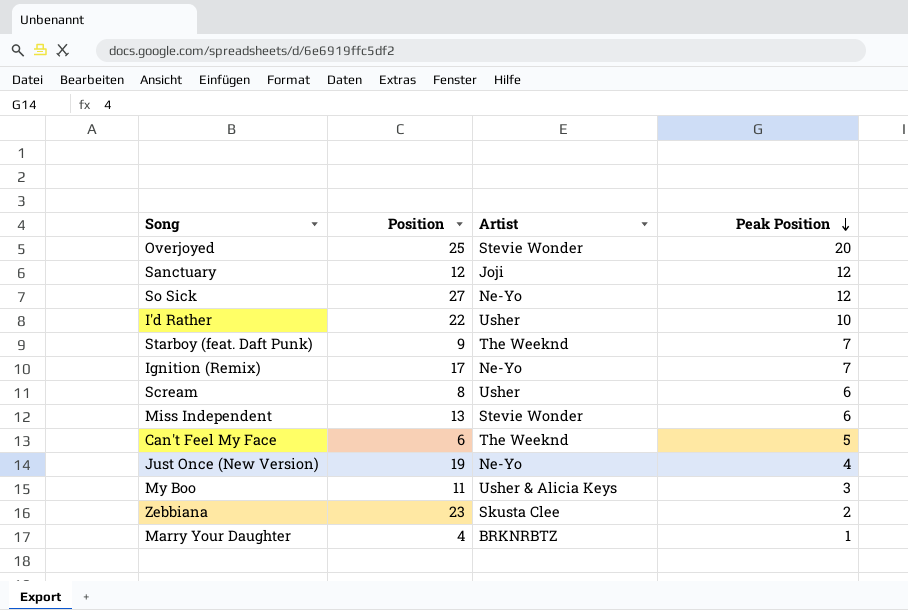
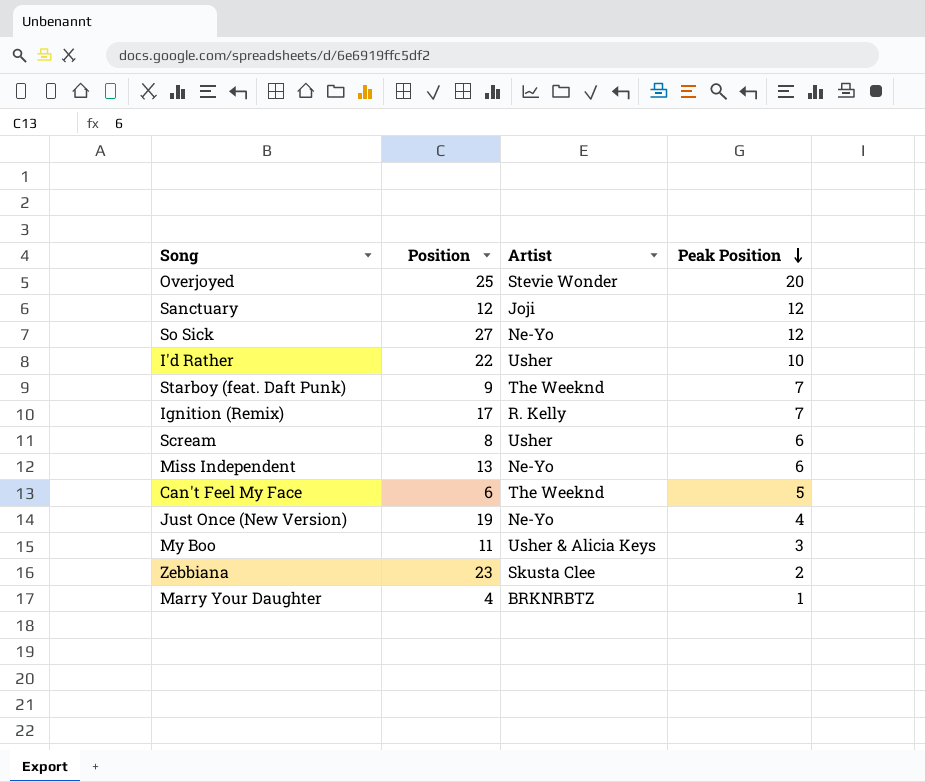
Ignition (Remix) | Artist: Ne-Yo -> R. Kelly
Miss Independent | Artist: Stevie Wonder -> Ne-Yo

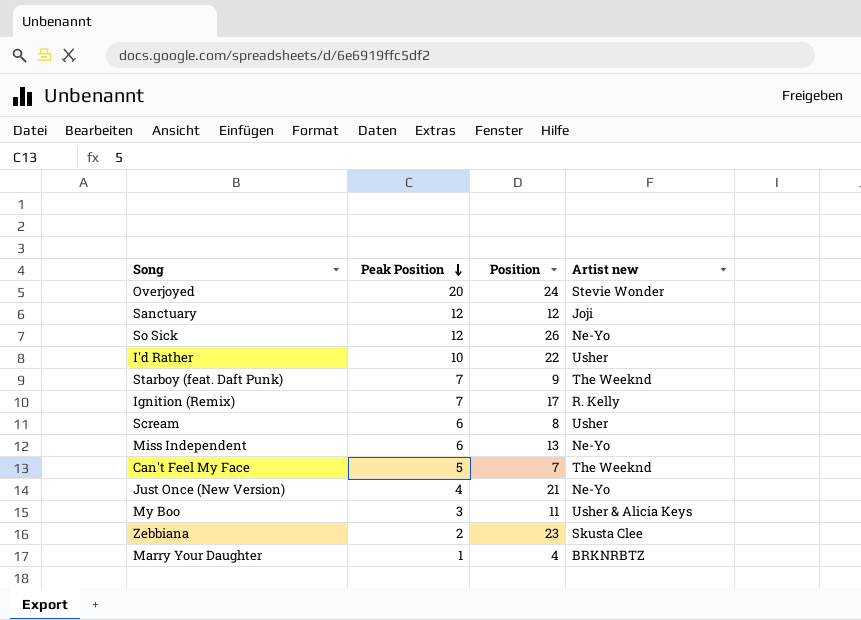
column Peak Position | position: 4 -> 2
column name: Artist -> Artist new
Overjoyed | Position: 25 -> 24
So Sick | Position: 27 -> 26
Can't Feel My Face | Position: 6 -> 7
Just Once (New Version) | Position: 19 -> 21

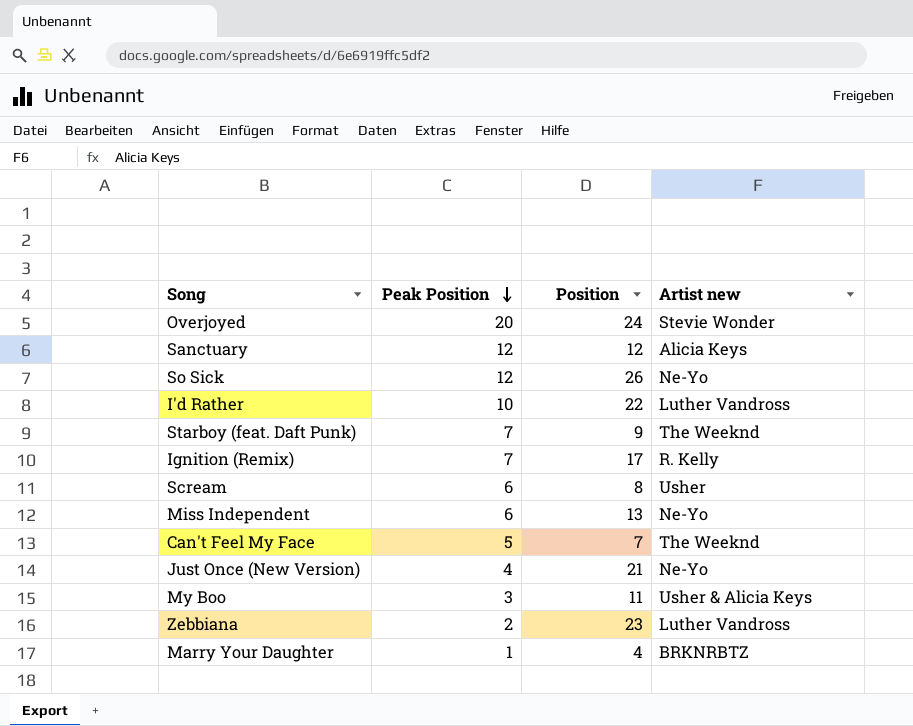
Sanctuary | Artist new: Joji -> Alicia Keys
I'd Rather | Artist new: Usher -> Luther Vandross
Zebbiana | Artist new: Skusta Clee -> Luther Vandross

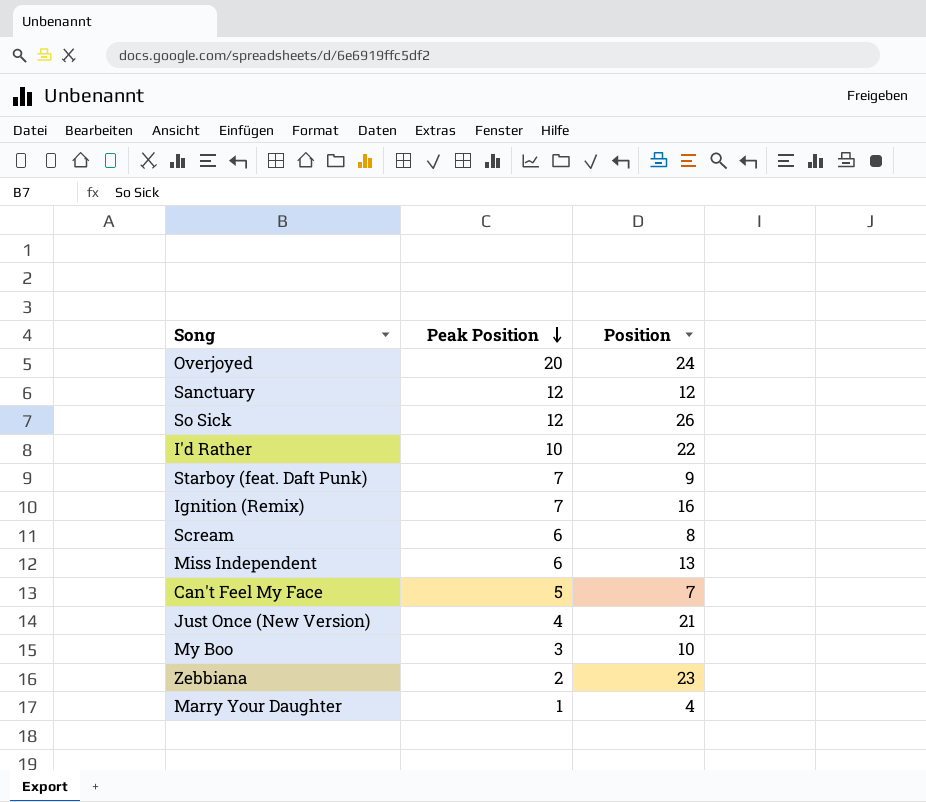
column Artist new | position: 4 -> none
Ignition (Remix) | Position: 17 -> 16
My Boo | Position: 11 -> 10

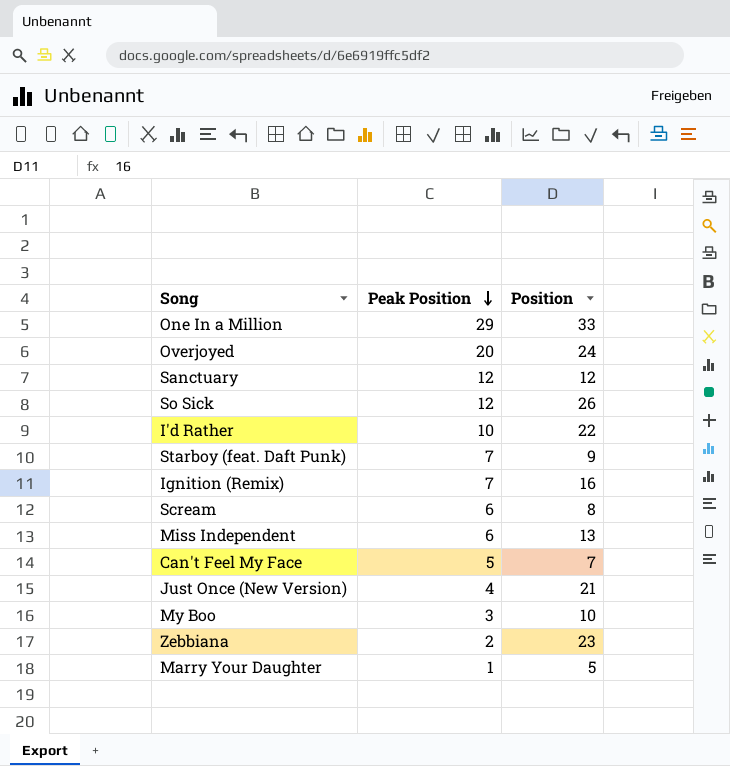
row One In a Million: none -> 29 | 33
Marry Your Daughter | Position: 4 -> 5

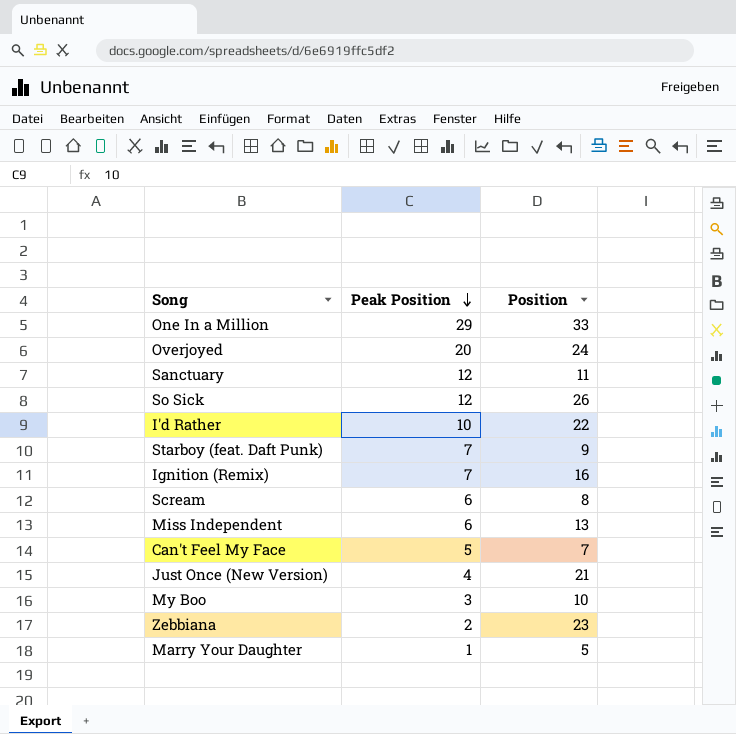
Sanctuary | Position: 12 -> 11

